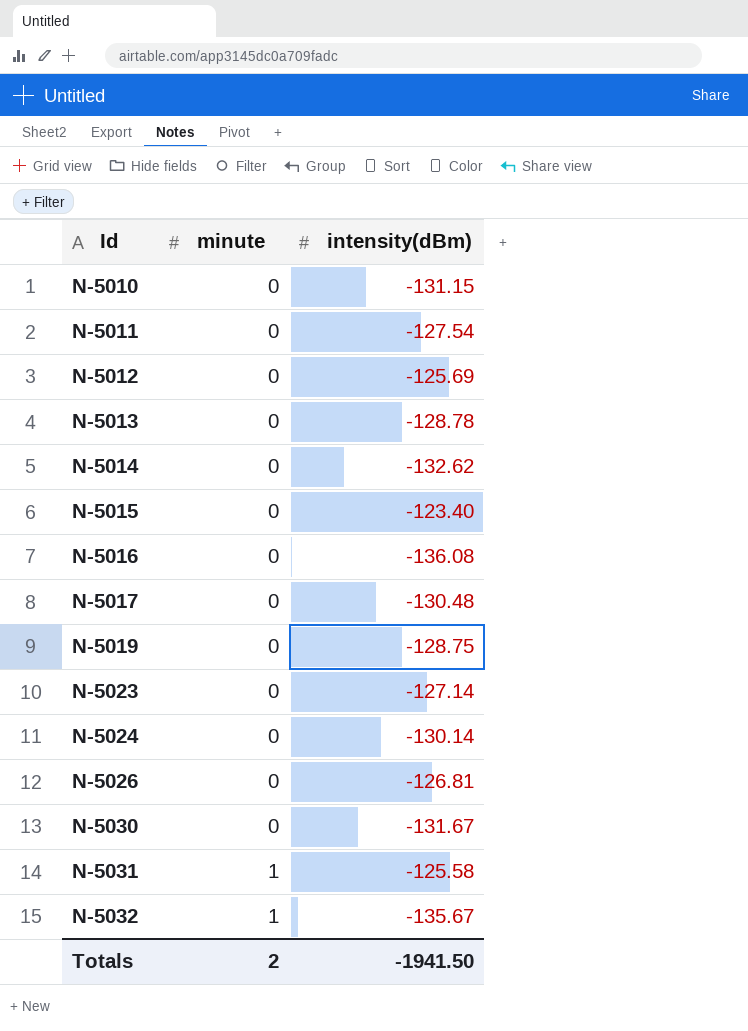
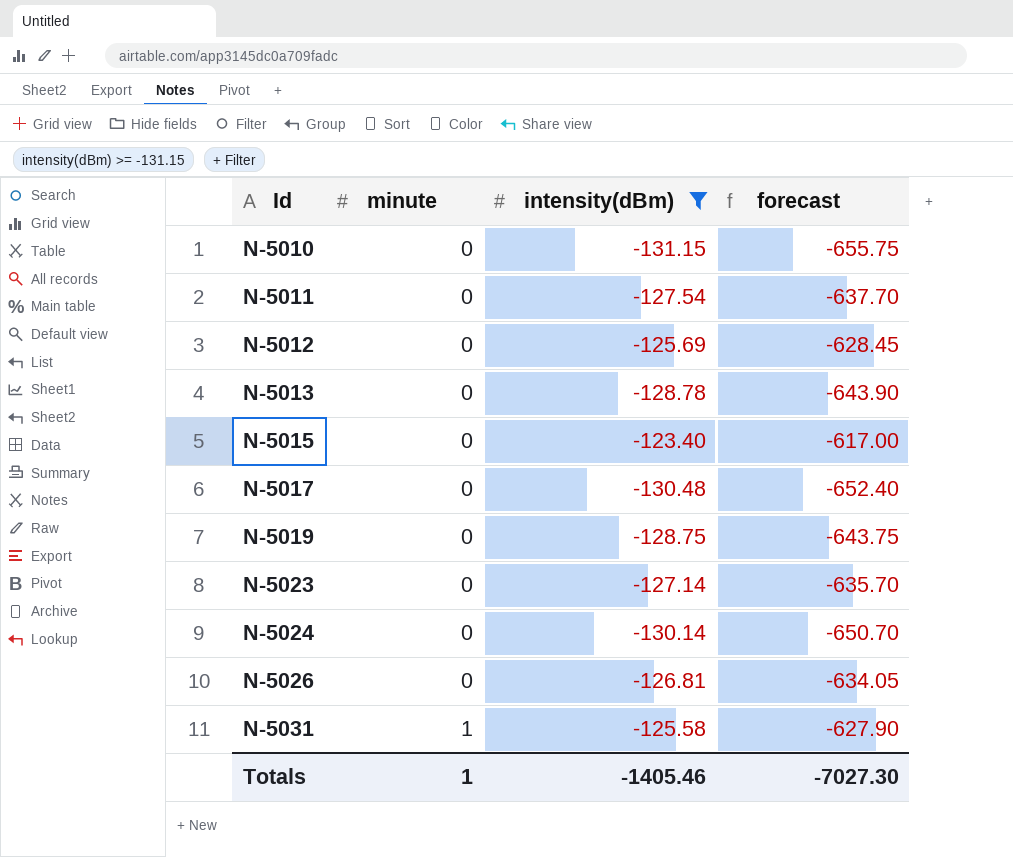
filter: none -> intensity(dBm) >= -131.15
column forecast | formula: none -> [intensity(dBm)] * 5
Totals | minute: 2 -> 1
Totals | intensity(dBm): -1941.50 -> -1405.46

